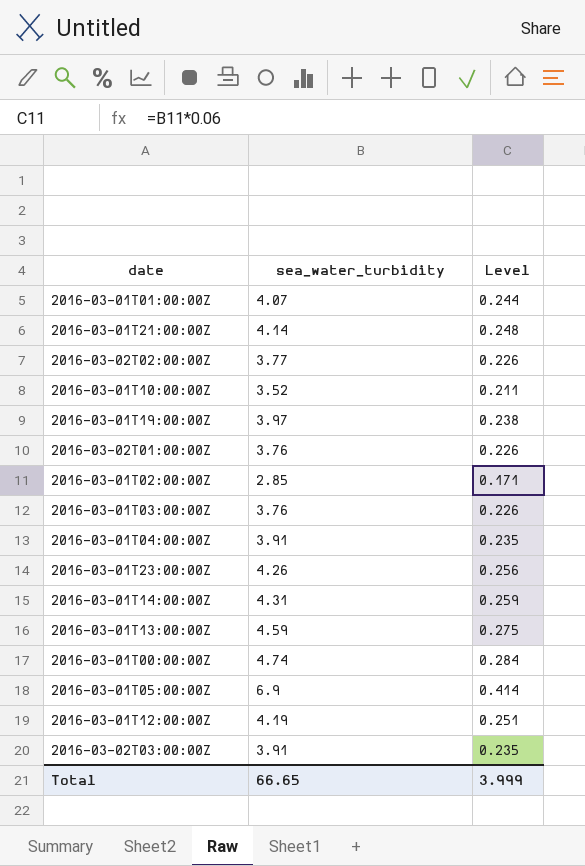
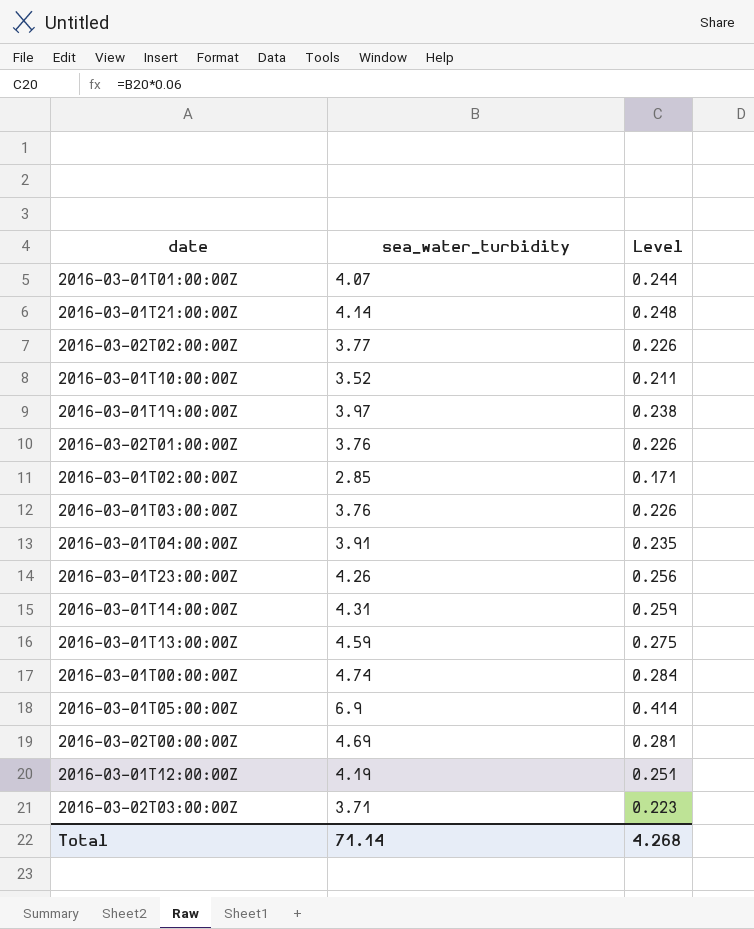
row 2016-03-02T00:00:00Z: none -> 4.69 | 0.281
2016-03-02T03:00:00Z | sea_water_turbidity: 3.91 -> 3.71
2016-03-02T03:00:00Z | Level: 0.235 -> 0.223
Total | sea_water_turbidity: 66.65 -> 71.14
Total | Level: 3.999 -> 4.268

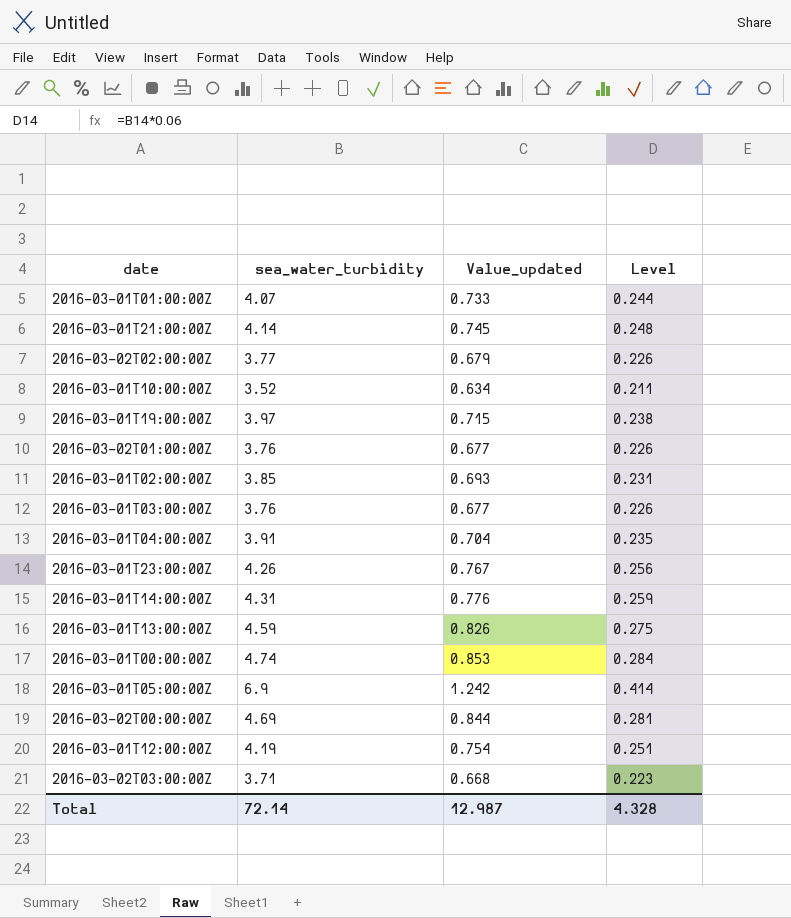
column Value_updated | formula: none -> [sea_water_turbidity] * 0.18
2016-03-01T02:00:00Z | sea_water_turbidity: 2.85 -> 3.85
2016-03-01T02:00:00Z | Level: 0.171 -> 0.231
Total | sea_water_turbidity: 71.14 -> 72.14
Total | Level: 4.268 -> 4.328

